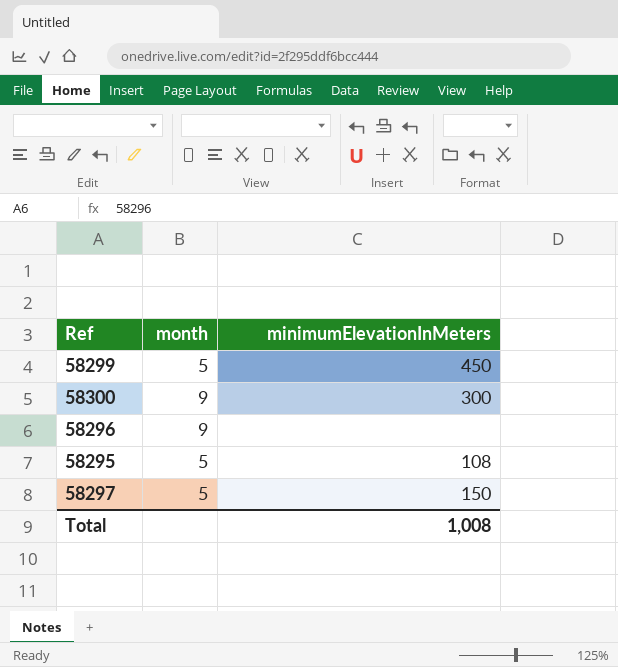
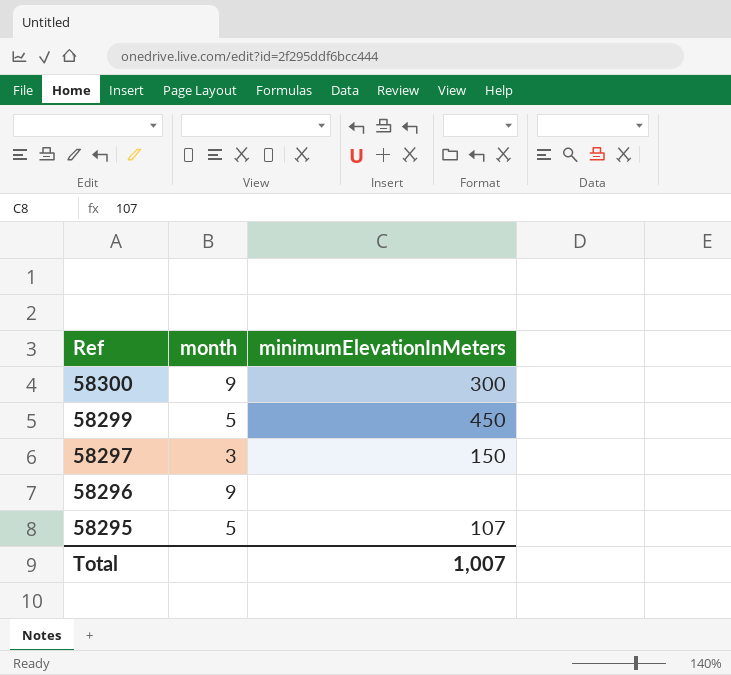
row order: none -> Ref descending
58297 | month: 5 -> 3
58295 | minimumElevationInMeters: 108 -> 107
Total | minimumElevationInMeters: 1,008 -> 1,007

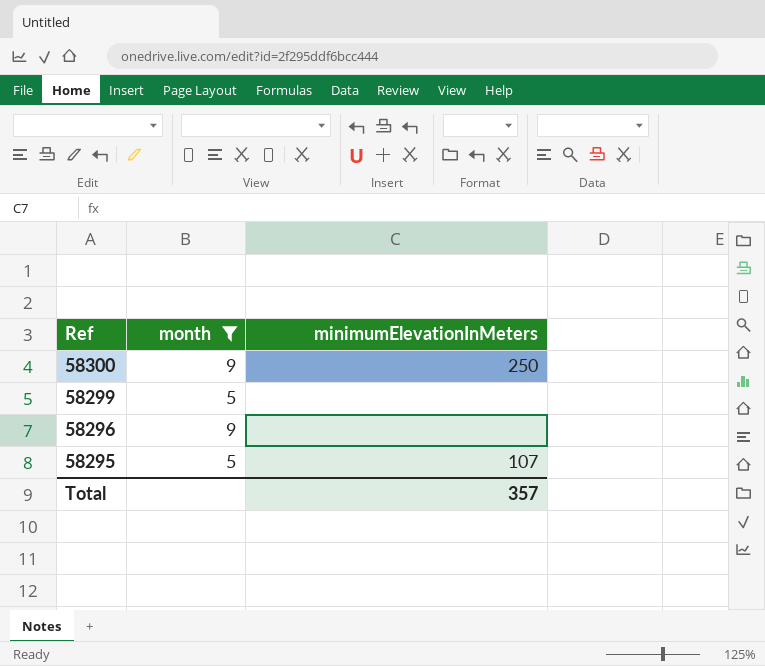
filter: none -> month != 3
58300 | minimumElevationInMeters: 300 -> 250
58299 | minimumElevationInMeters: 450 -> none
Total | minimumElevationInMeters: 1,007 -> 357

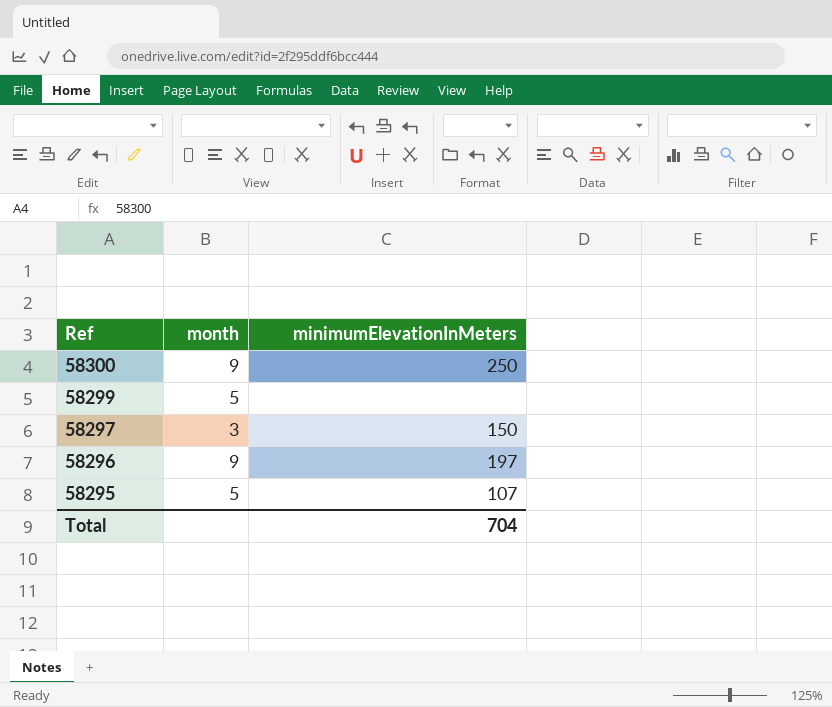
filter: month != 3 -> none
58296 | minimumElevationInMeters: none -> 197
Total | minimumElevationInMeters: 357 -> 704

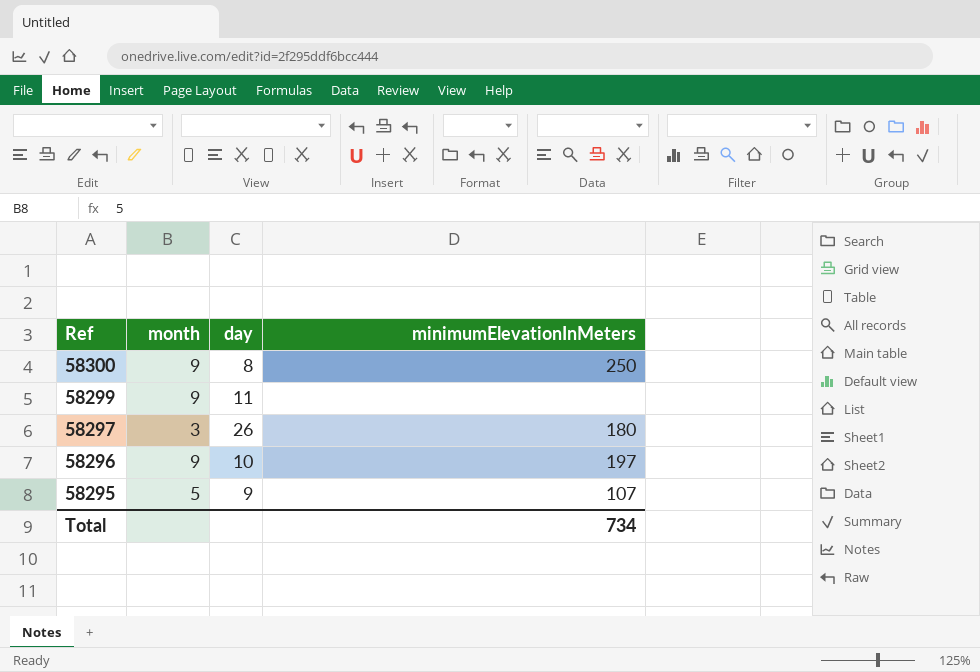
column day | position: none -> 3
58299 | month: 5 -> 9
58297 | minimumElevationInMeters: 150 -> 180
Total | minimumElevationInMeters: 704 -> 734

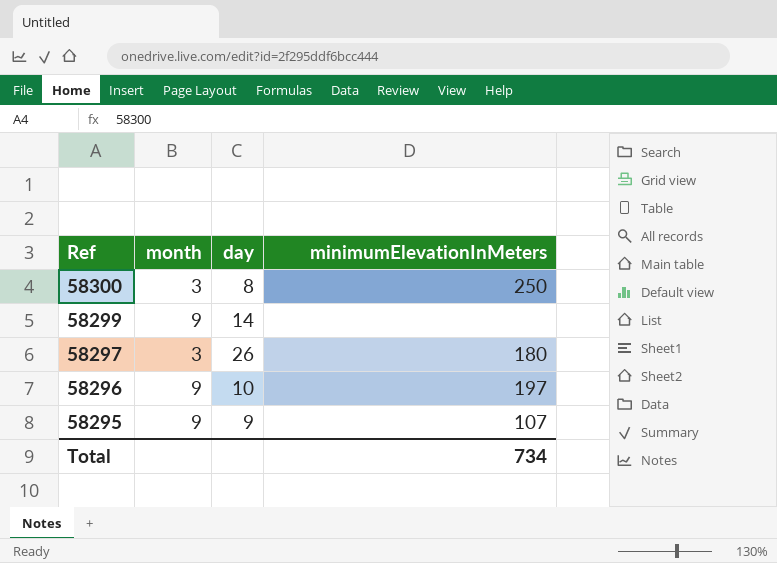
58300 | month: 9 -> 3
58299 | day: 11 -> 14
58295 | month: 5 -> 9

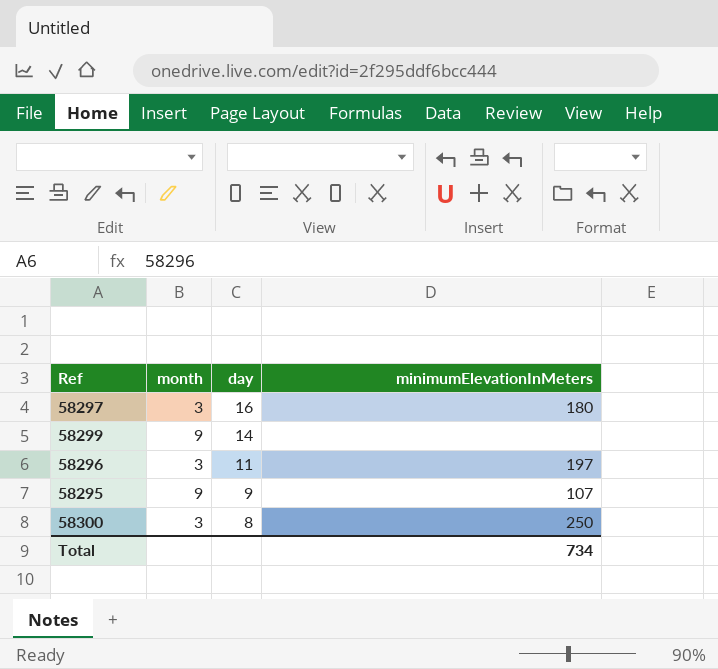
row order: Ref descending -> day descending
58297 | day: 26 -> 16
58296 | month: 9 -> 3
58296 | day: 10 -> 11

